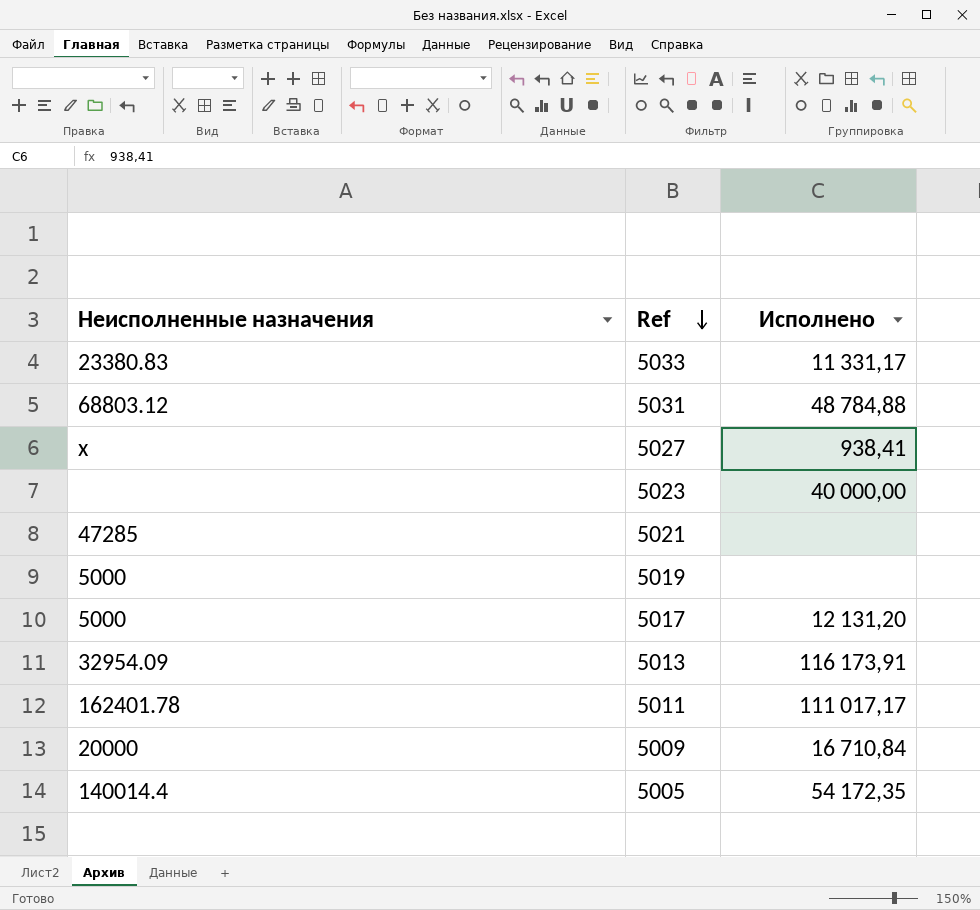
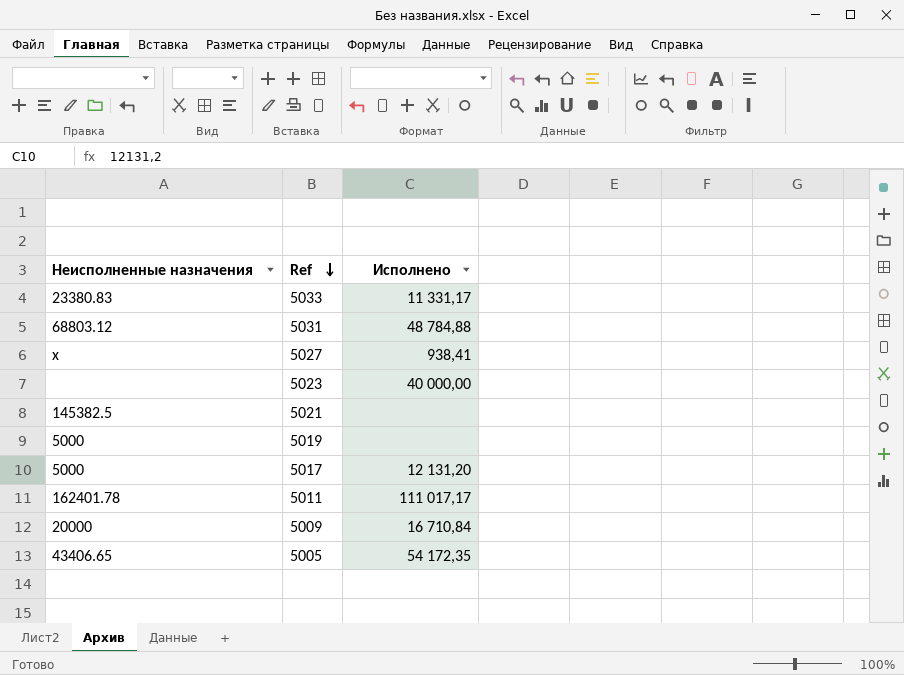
row 5013: 32954.09 | 116 173,91 -> none
5021 | Неисполненные назначения: 47285 -> 145382.5
5005 | Неисполненные назначения: 140014.4 -> 43406.65

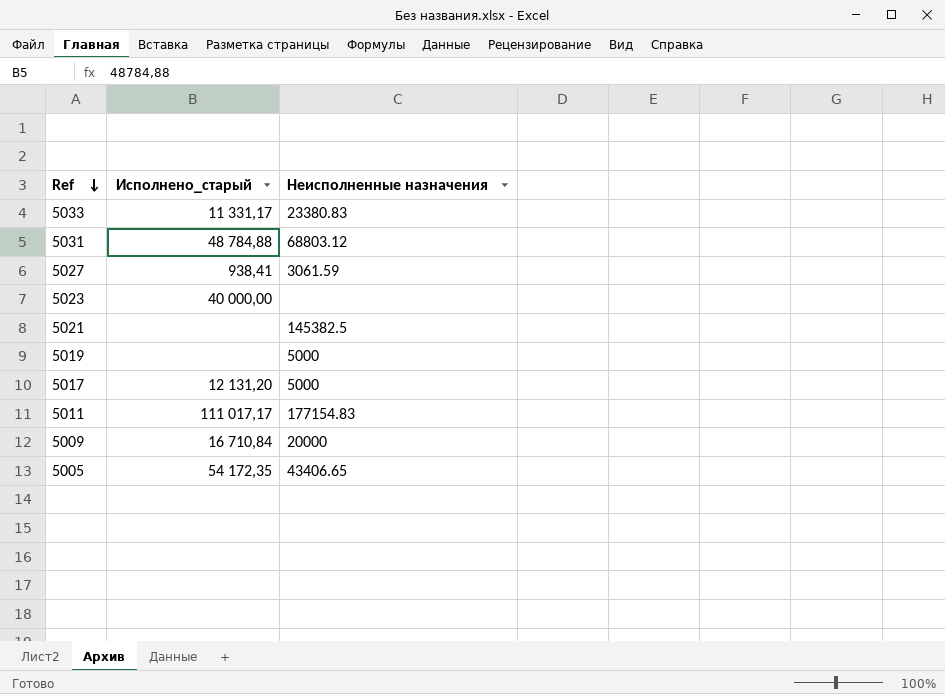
column name: Исполнено -> Исполнено_старый
column Неисполненные назначения | position: 1 -> 3
5027 | Неисполненные назначения: x -> 3061.59
5011 | Неисполненные назначения: 162401.78 -> 177154.83

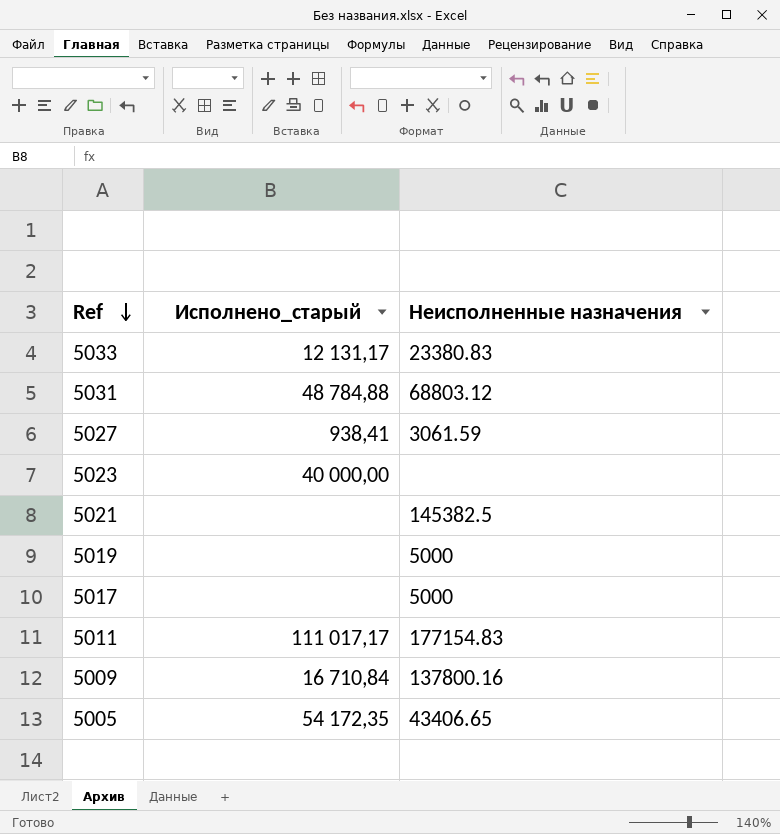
5033 | Исполнено_старый: 11 331,17 -> 12 131,17
5017 | Исполнено_старый: 12 131,20 -> none
5009 | Неисполненные назначения: 20000 -> 137800.16

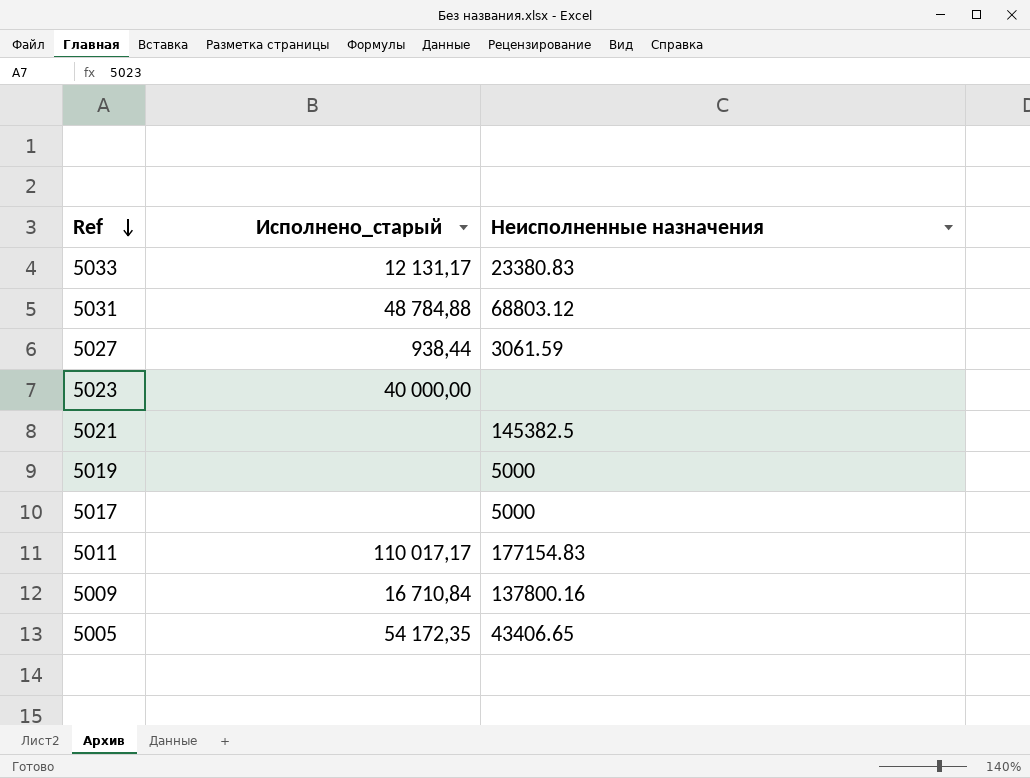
5027 | Исполнено_старый: 938,41 -> 938,44
5011 | Исполнено_старый: 111 017,17 -> 110 017,17

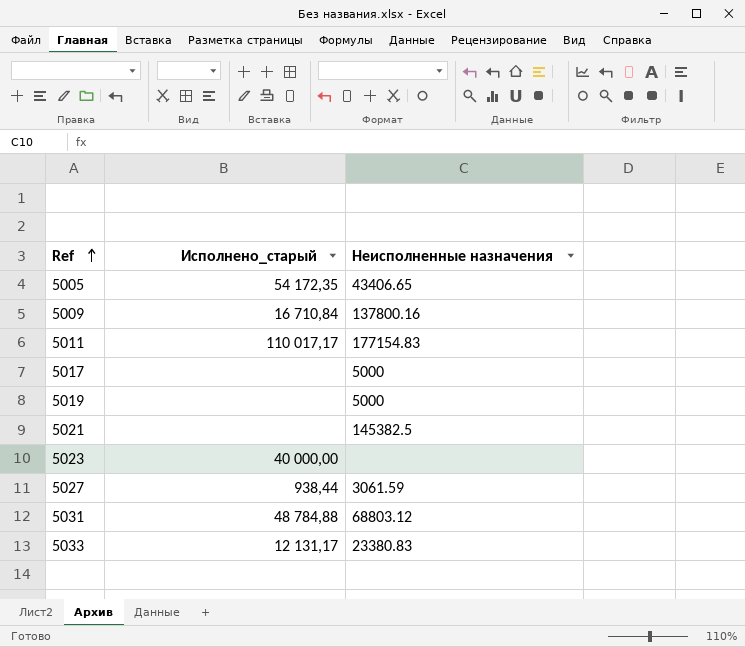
row order: Ref descending -> Ref ascending

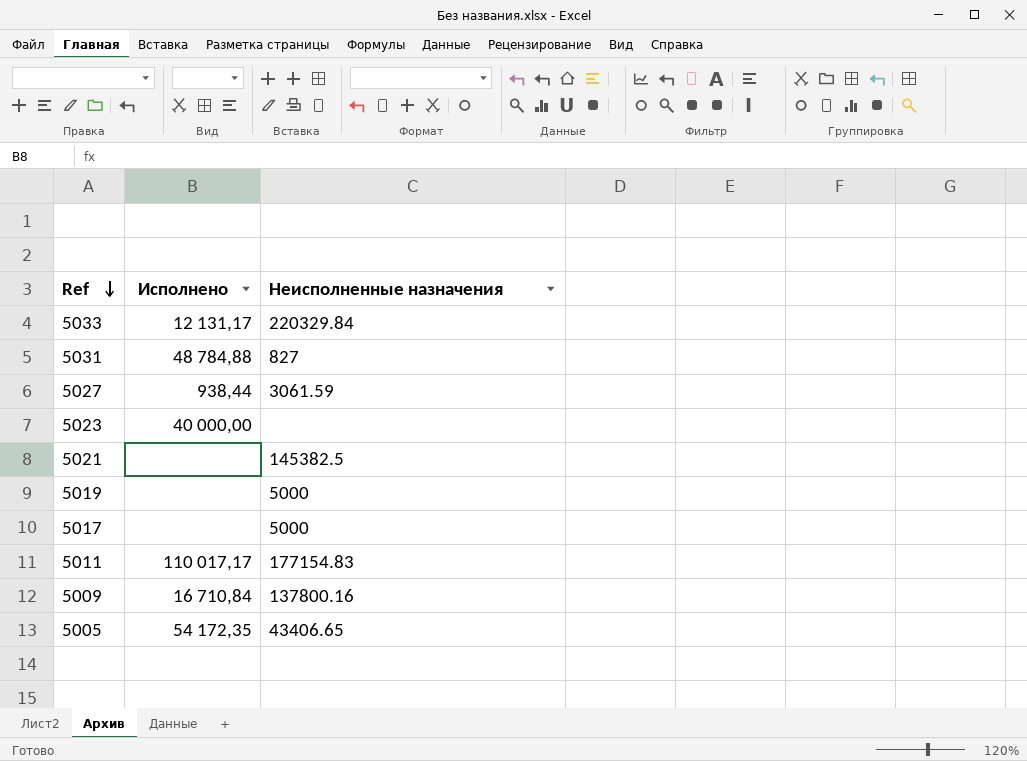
row order: Ref ascending -> Ref descending
column name: Исполнено_старый -> Исполнено
5033 | Неисполненные назначения: 23380.83 -> 220329.84
5031 | Неисполненные назначения: 68803.12 -> 827

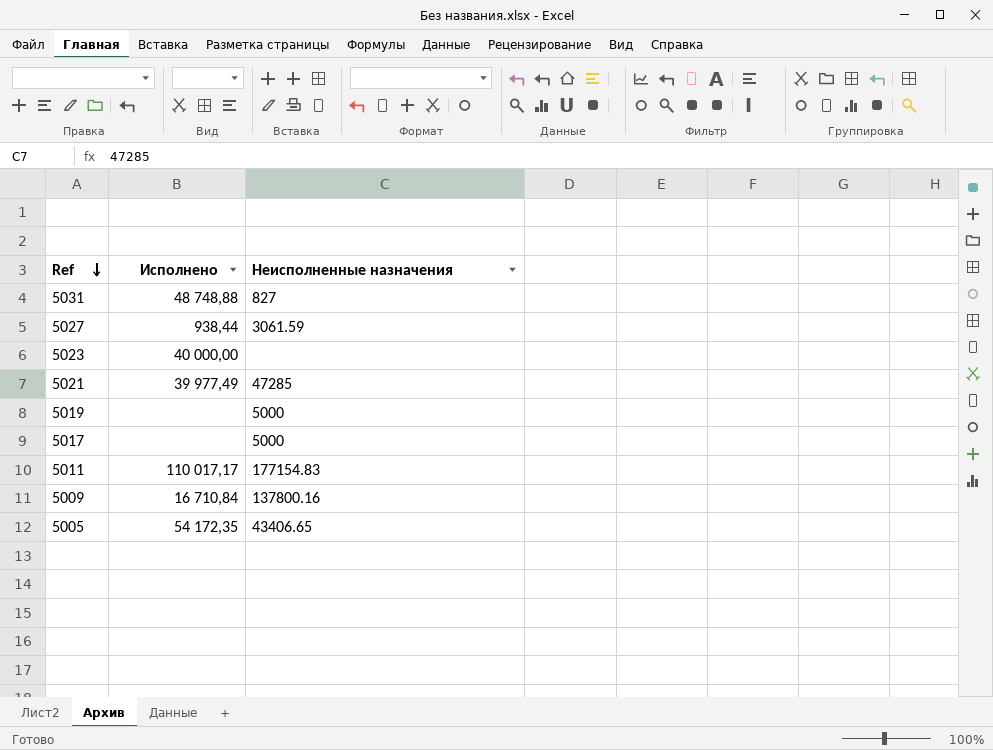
row 5033: 12 131,17 | 220329.84 -> none
5031 | Исполнено: 48 784,88 -> 48 748,88
5021 | Исполнено: none -> 39 977,49
5021 | Неисполненные назначения: 145382.5 -> 47285

